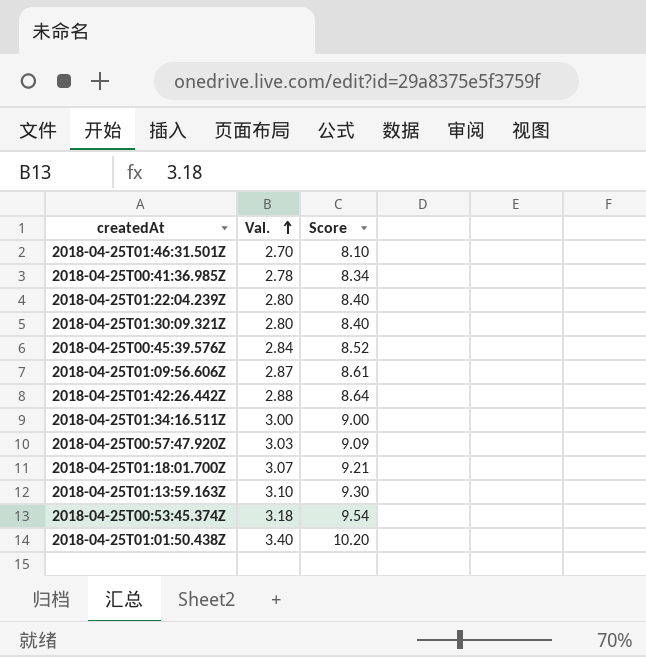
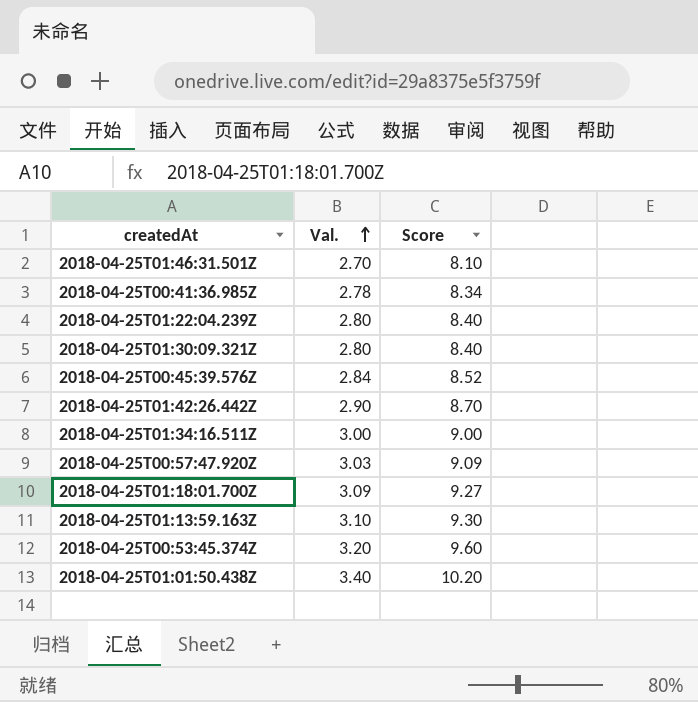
row 2018-04-25T01:09:56.606Z: 2.87 | 8.61 -> none
2018-04-25T01:42:26.442Z | Val.: 2.88 -> 2.90
2018-04-25T01:42:26.442Z | Score: 8.64 -> 8.70
2018-04-25T01:18:01.700Z | Val.: 3.07 -> 3.09
2018-04-25T01:18:01.700Z | Score: 9.21 -> 9.27
2018-04-25T00:53:45.374Z | Val.: 3.18 -> 3.20
2018-04-25T00:53:45.374Z | Score: 9.54 -> 9.60

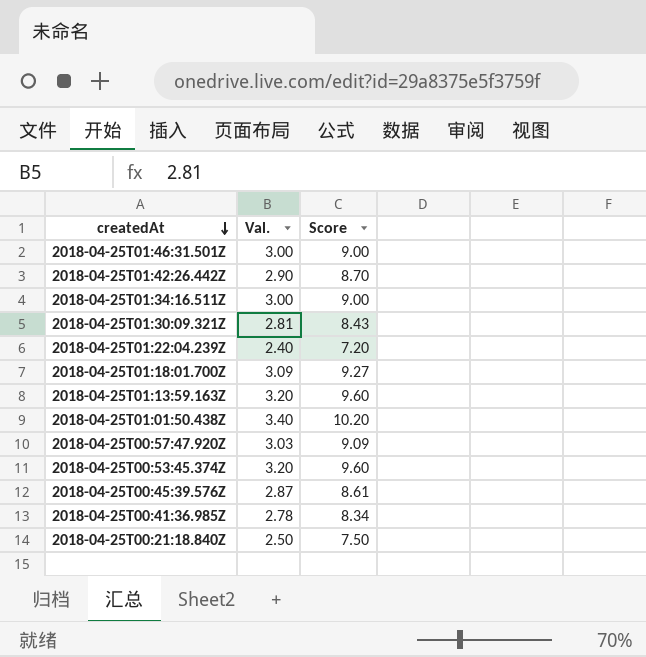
row order: Val. ascending -> createdAt descending
2018-04-25T01:46:31.501Z | Val.: 2.70 -> 3.00
2018-04-25T01:46:31.501Z | Score: 8.10 -> 9.00
2018-04-25T01:30:09.321Z | Val.: 2.80 -> 2.81
2018-04-25T01:30:09.321Z | Score: 8.40 -> 8.43
2018-04-25T01:22:04.239Z | Val.: 2.80 -> 2.40
2018-04-25T01:22:04.239Z | Score: 8.40 -> 7.20
2018-04-25T01:13:59.163Z | Val.: 3.10 -> 3.20
2018-04-25T01:13:59.163Z | Score: 9.30 -> 9.60
2018-04-25T00:45:39.576Z | Val.: 2.84 -> 2.87
2018-04-25T00:45:39.576Z | Score: 8.52 -> 8.61
row 2018-04-25T00:21:18.840Z: none -> 2.50 | 7.50

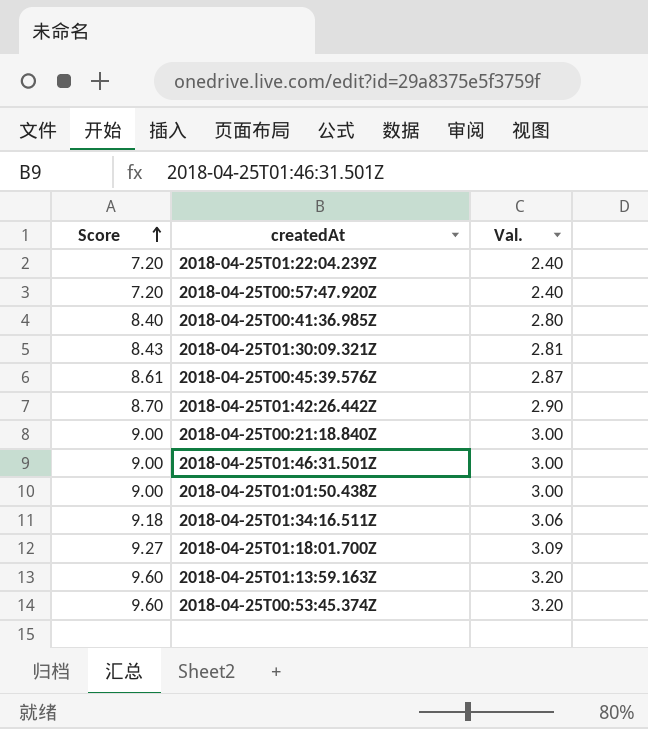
row order: createdAt descending -> Score ascending
column Score | position: 3 -> 1
2018-04-25T00:57:47.920Z | Score: 9.09 -> 7.20
2018-04-25T00:57:47.920Z | Val.: 3.03 -> 2.40
2018-04-25T00:41:36.985Z | Score: 8.34 -> 8.40
2018-04-25T00:41:36.985Z | Val.: 2.78 -> 2.80
2018-04-25T00:21:18.840Z | Score: 7.50 -> 9.00
2018-04-25T00:21:18.840Z | Val.: 2.50 -> 3.00
2018-04-25T01:01:50.438Z | Score: 10.20 -> 9.00
2018-04-25T01:01:50.438Z | Val.: 3.40 -> 3.00
2018-04-25T01:34:16.511Z | Score: 9.00 -> 9.18
2018-04-25T01:34:16.511Z | Val.: 3.00 -> 3.06

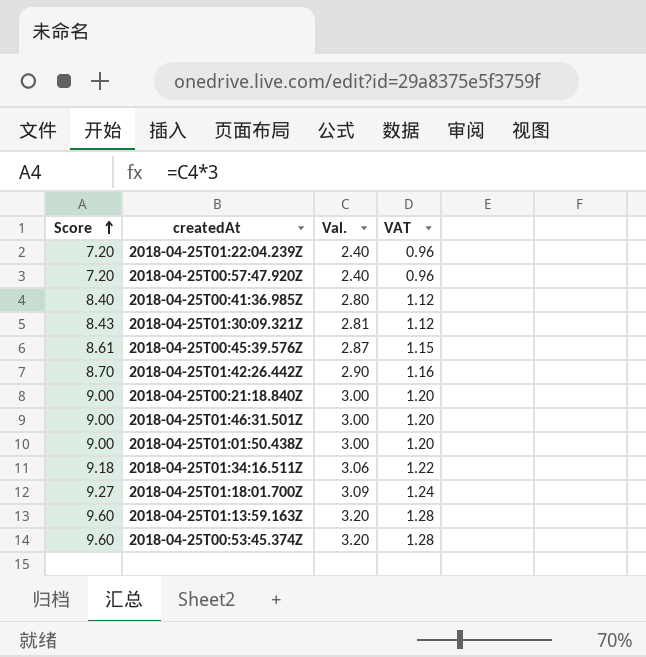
column VAT | formula: none -> [Val.] * 0.4

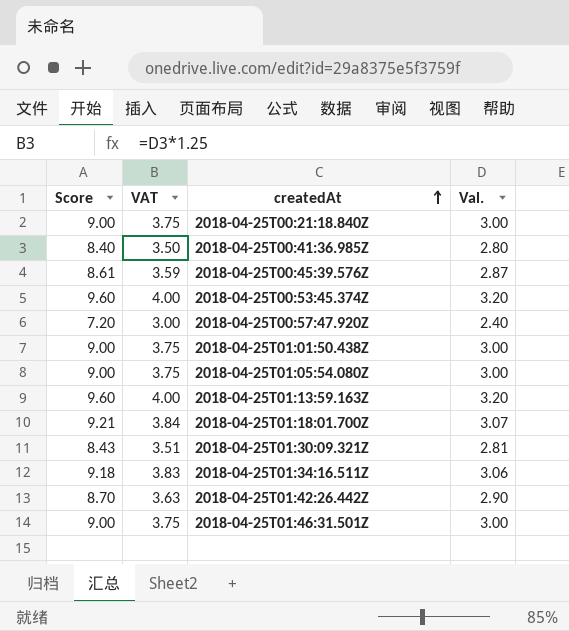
row order: Score ascending -> createdAt ascending
column VAT | formula: [Val.] * 0.4 -> [Val.] * 1.25
column VAT | position: 4 -> 2
row 2018-04-25T01:22:04.239Z: 7.20 | 2.40 | 0.96 -> none
row 2018-04-25T01:05:54.080Z: none -> 9.00 | 3.75 | 3.00
2018-04-25T01:18:01.700Z | Score: 9.27 -> 9.21
2018-04-25T01:18:01.700Z | Val.: 3.09 -> 3.07

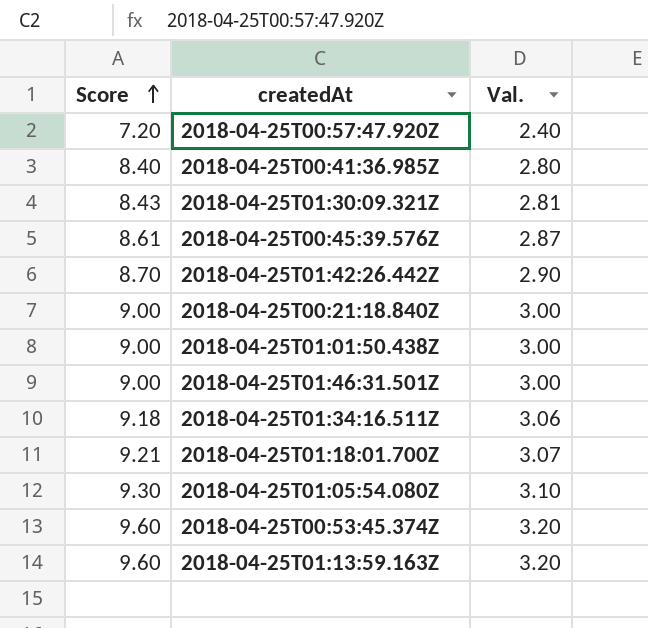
row order: createdAt ascending -> Score ascending
column VAT | formula: [Val.] * 1.25 -> none
2018-04-25T01:05:54.080Z | Score: 9.00 -> 9.30
2018-04-25T01:05:54.080Z | Val.: 3.00 -> 3.10

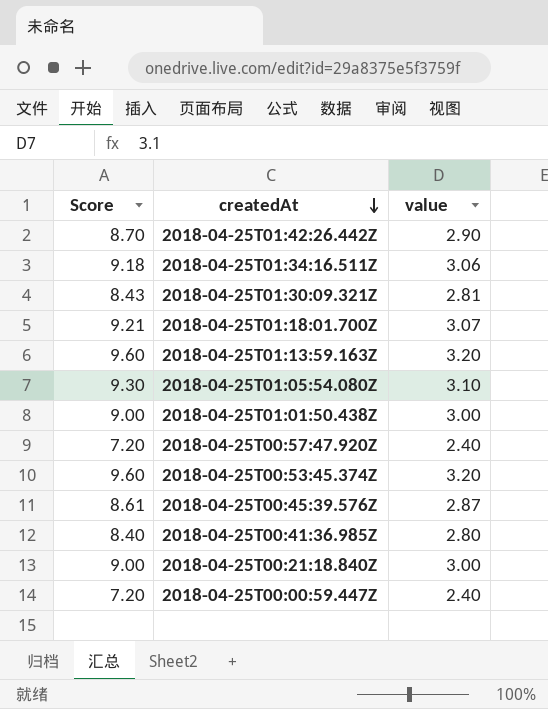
row order: Score ascending -> createdAt descending
column name: Val. -> value
row 2018-04-25T01:46:31.501Z: 9.00 | 3.00 -> none
row 2018-04-25T00:00:59.447Z: none -> 7.20 | 2.40

